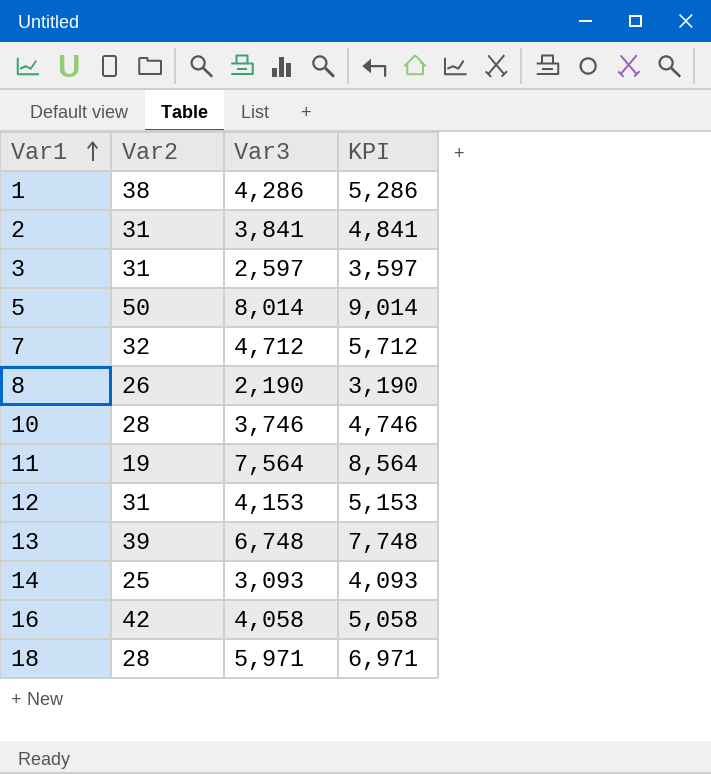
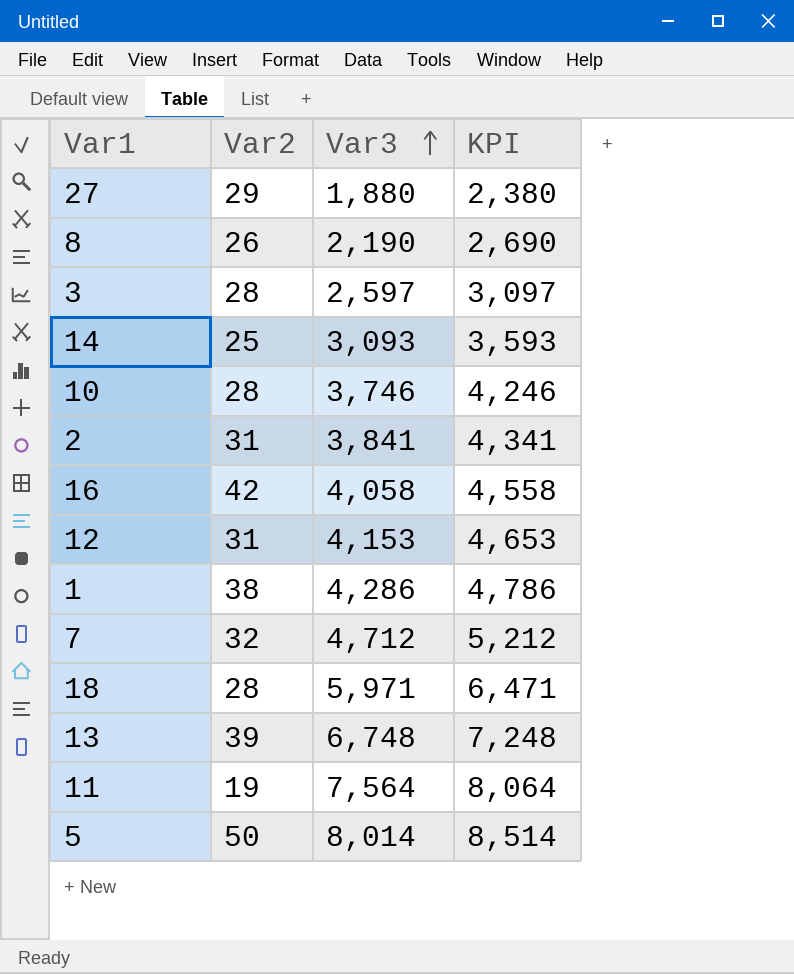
row order: Var1 ascending -> Var3 ascending
column KPI | formula: [Var3] + 1000 -> [Var3] + 500
row 27: none -> 29 | 1,880 | 2,380
3 | Var2: 31 -> 28

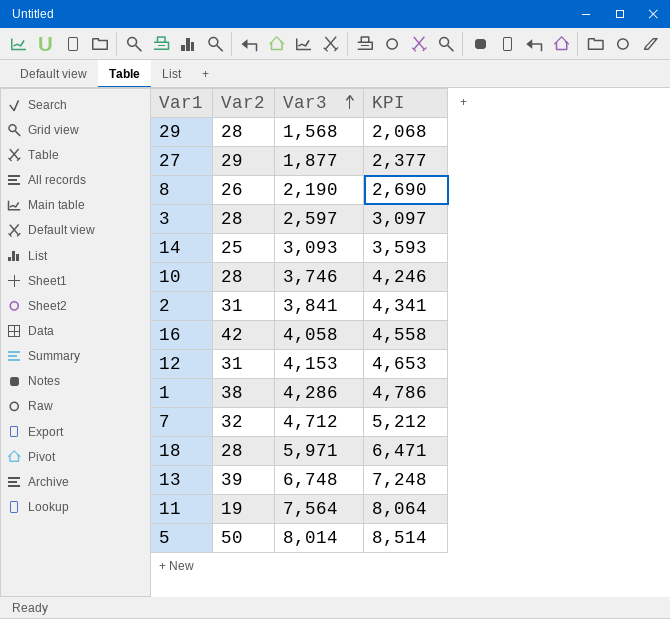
row 29: none -> 28 | 1,568 | 2,068
27 | Var3: 1,880 -> 1,877
27 | KPI: 2,380 -> 2,377

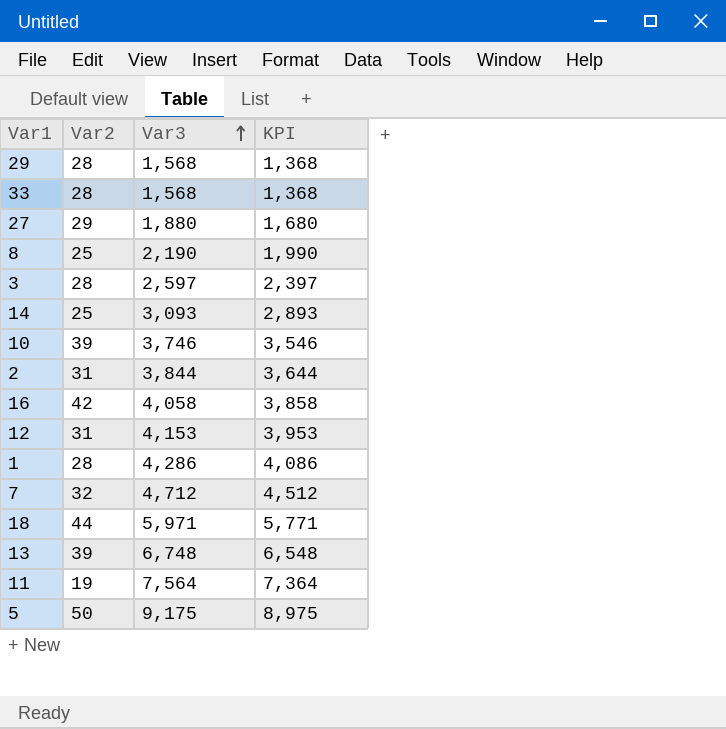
column KPI | formula: [Var3] + 500 -> [Var3] - 200
row 33: none -> 28 | 1,568 | 1,368
27 | Var3: 1,877 -> 1,880
8 | Var2: 26 -> 25
10 | Var2: 28 -> 39
2 | Var3: 3,841 -> 3,844
1 | Var2: 38 -> 28
18 | Var2: 28 -> 44
5 | Var3: 8,014 -> 9,175

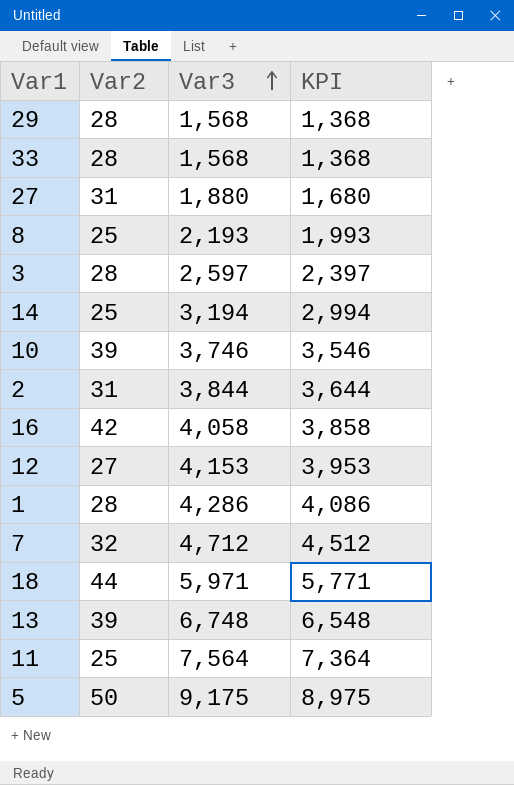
27 | Var2: 29 -> 31
8 | Var3: 2,190 -> 2,193
8 | KPI: 1,990 -> 1,993
14 | Var3: 3,093 -> 3,194
14 | KPI: 2,893 -> 2,994
12 | Var2: 31 -> 27
11 | Var2: 19 -> 25

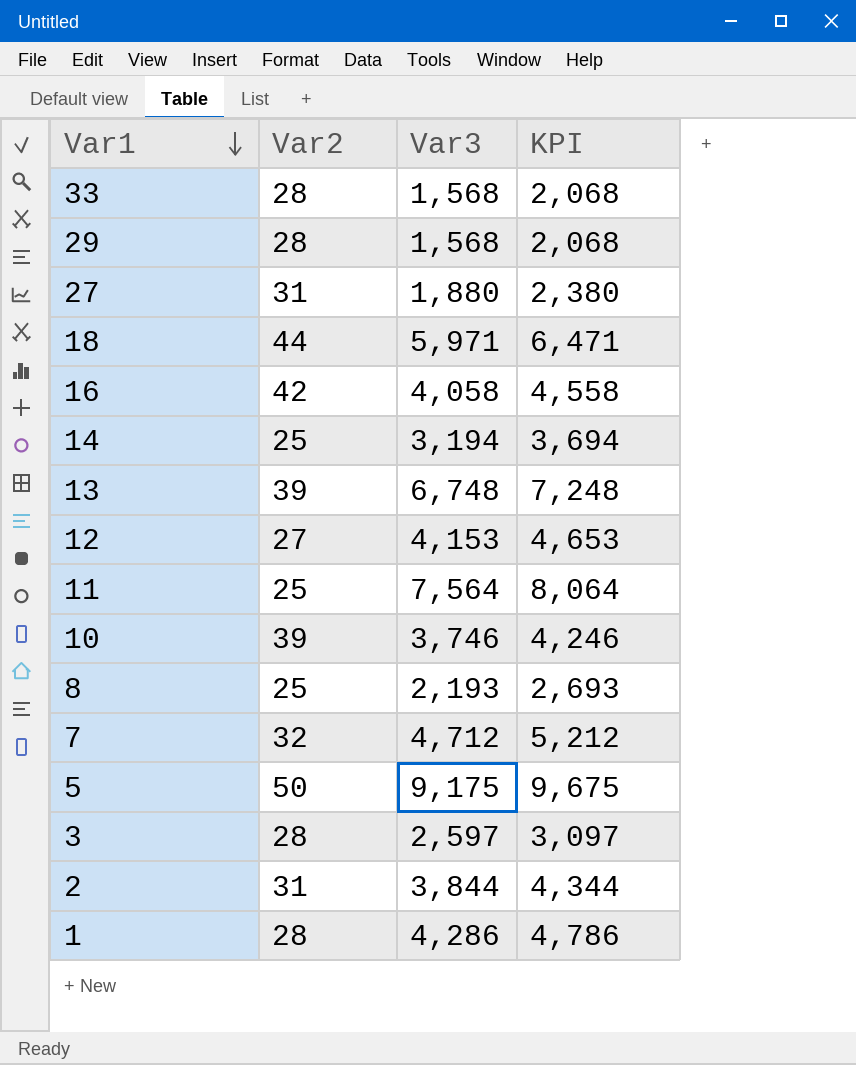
row order: Var3 ascending -> Var1 descending
column KPI | formula: [Var3] - 200 -> [Var3] + 500

